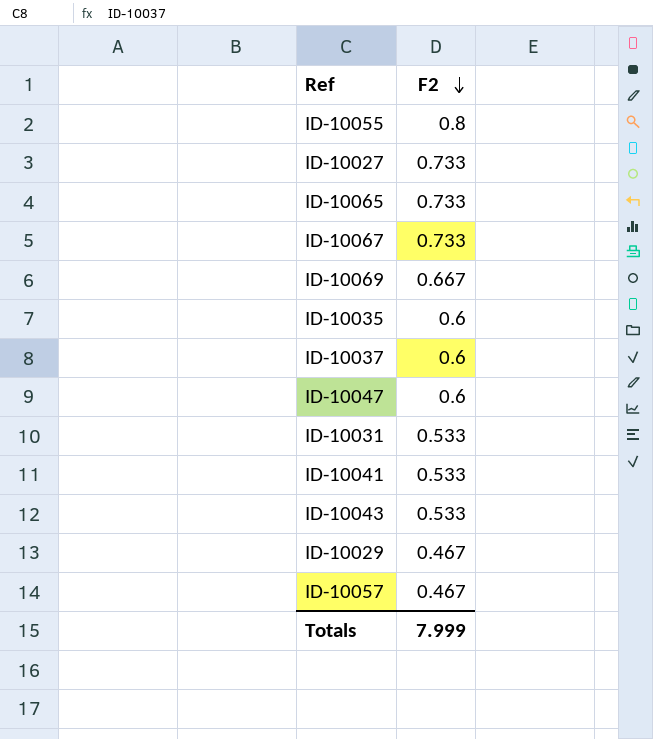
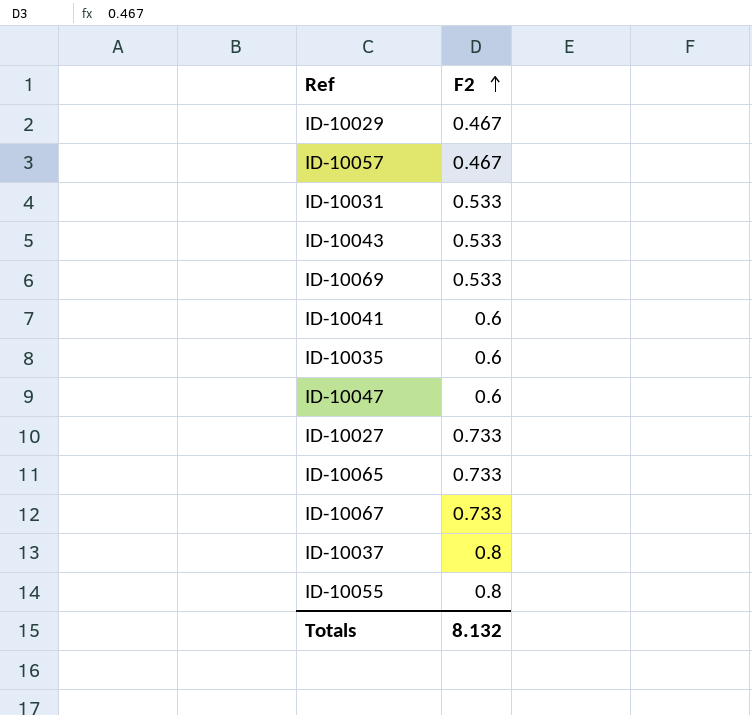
row order: F2 descending -> F2 ascending
ID-10069 | F2: 0.667 -> 0.533
ID-10041 | F2: 0.533 -> 0.6
ID-10037 | F2: 0.6 -> 0.8
Totals | F2: 7.999 -> 8.132

